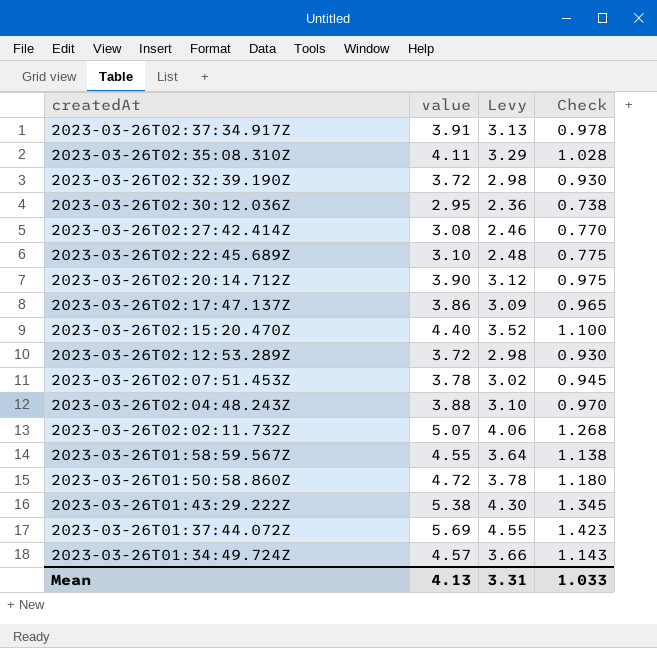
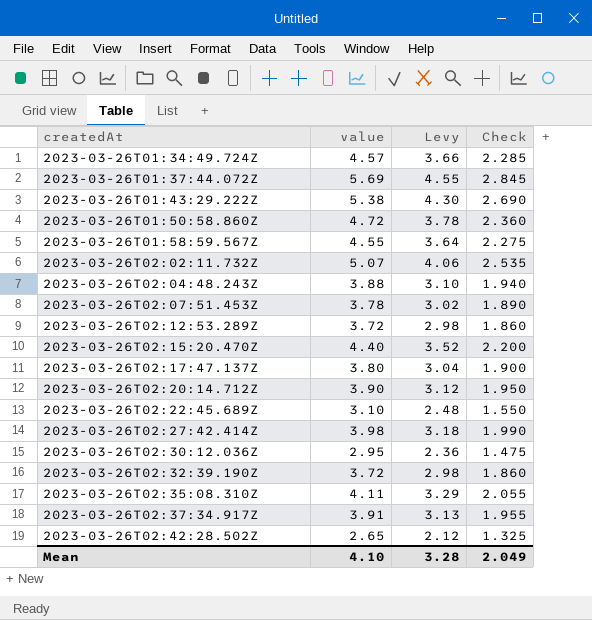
row order: createdAt descending -> createdAt ascending
column Check | formula: [value] * 0.25 -> [value] * 0.5
2023-03-26T02:17:47.137Z | value: 3.86 -> 3.80
2023-03-26T02:17:47.137Z | Levy: 3.09 -> 3.04
2023-03-26T02:27:42.414Z | value: 3.08 -> 3.98
2023-03-26T02:27:42.414Z | Levy: 2.46 -> 3.18
row 2023-03-26T02:42:28.502Z: none -> 2.65 | 2.12 | 1.325
Mean | value: 4.13 -> 4.10
Mean | Levy: 3.31 -> 3.28
Mean | Check: 1.033 -> 2.049

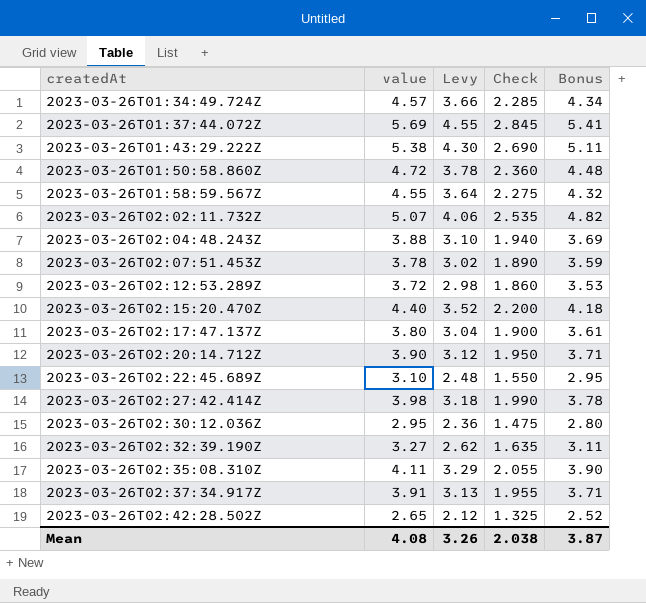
column Bonus | formula: none -> [value] * 0.95
2023-03-26T02:32:39.190Z | value: 3.72 -> 3.27
2023-03-26T02:32:39.190Z | Levy: 2.98 -> 2.62
2023-03-26T02:32:39.190Z | Check: 1.860 -> 1.635
Mean | value: 4.10 -> 4.08
Mean | Levy: 3.28 -> 3.26
Mean | Check: 2.049 -> 2.038

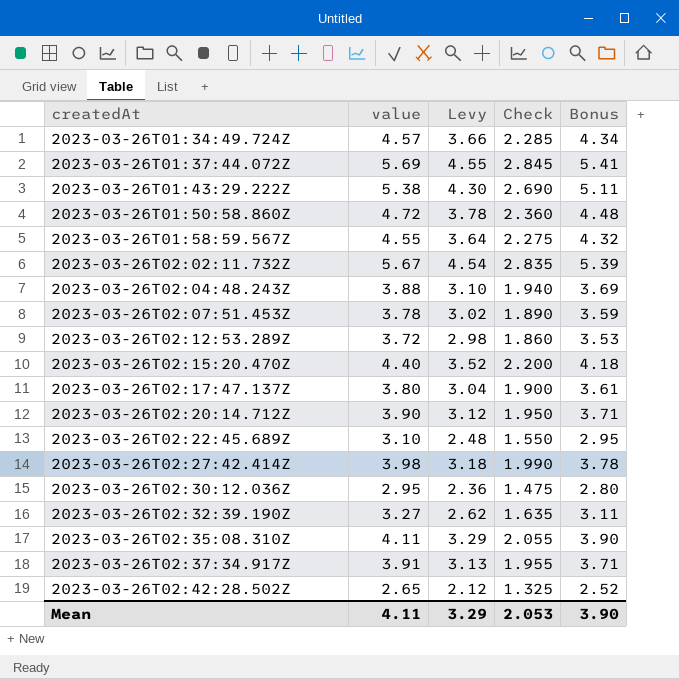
2023-03-26T02:02:11.732Z | value: 5.07 -> 5.67
2023-03-26T02:02:11.732Z | Levy: 4.06 -> 4.54
2023-03-26T02:02:11.732Z | Check: 2.535 -> 2.835
2023-03-26T02:02:11.732Z | Bonus: 4.82 -> 5.39
Mean | value: 4.08 -> 4.11
Mean | Levy: 3.26 -> 3.29
Mean | Check: 2.038 -> 2.053
Mean | Bonus: 3.87 -> 3.90

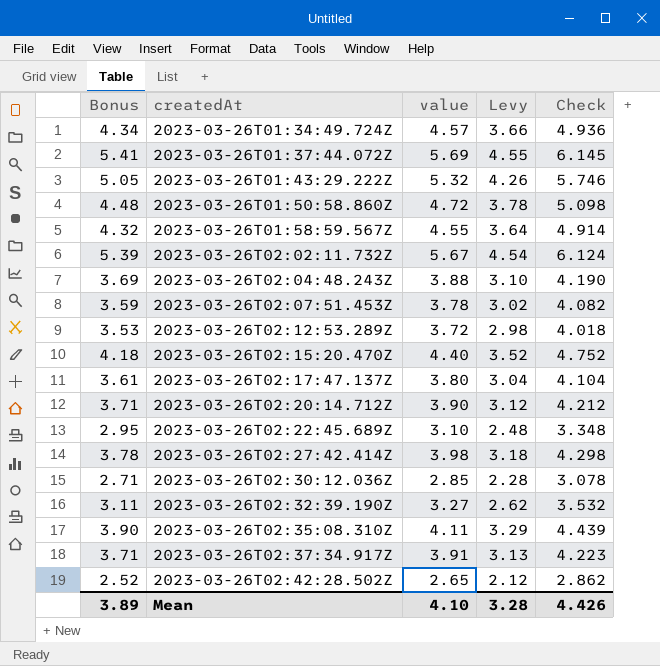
column Bonus | position: 5 -> 1
column Check | formula: [value] * 0.5 -> [value] * 1.08
2023-03-26T01:43:29.222Z | Bonus: 5.11 -> 5.05
2023-03-26T01:43:29.222Z | value: 5.38 -> 5.32
2023-03-26T01:43:29.222Z | Levy: 4.30 -> 4.26
2023-03-26T02:30:12.036Z | Bonus: 2.80 -> 2.71
2023-03-26T02:30:12.036Z | value: 2.95 -> 2.85
2023-03-26T02:30:12.036Z | Levy: 2.36 -> 2.28
Mean | Bonus: 3.90 -> 3.89
Mean | value: 4.11 -> 4.10
Mean | Levy: 3.29 -> 3.28
Mean | Check: 2.053 -> 4.426

